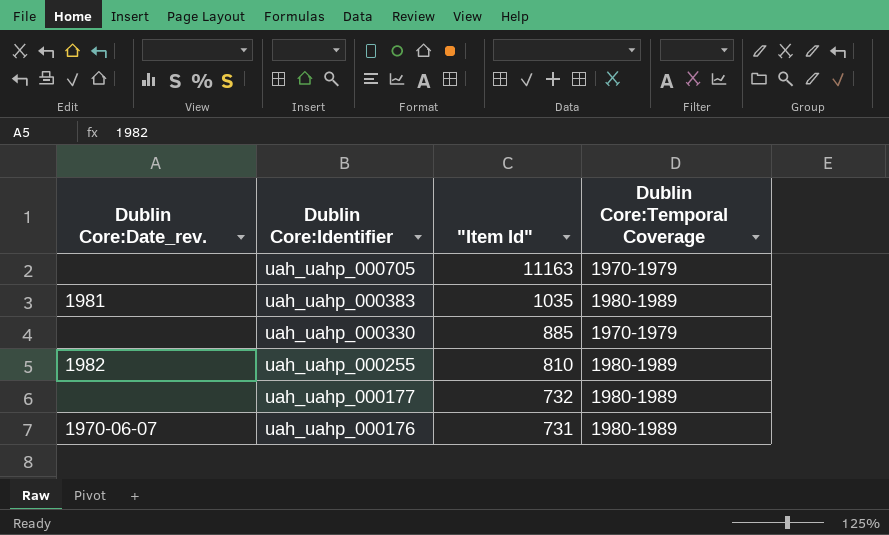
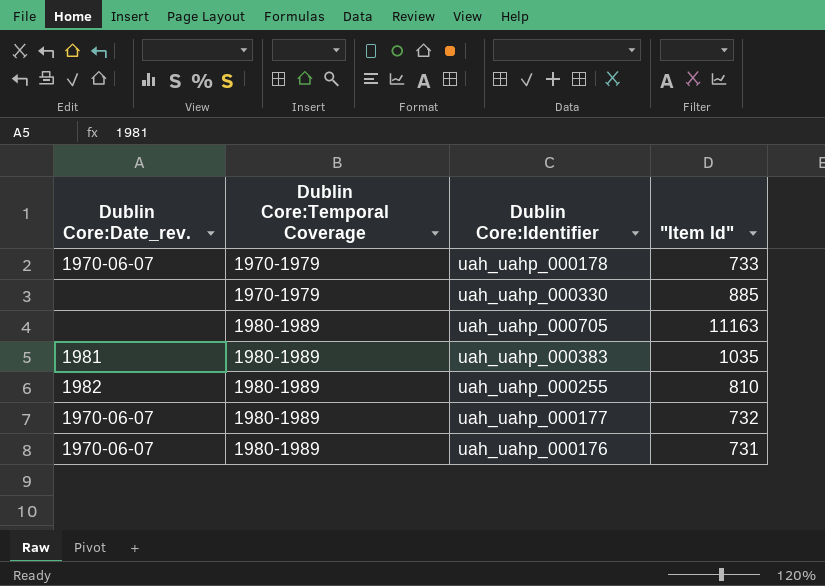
row order: Dublin Core:Identifier descending -> Dublin Core:Temporal Coverage ascending
column Dublin Core:Temporal Coverage | position: 4 -> 2
row uah_uahp_000178: none -> 1970-06-07 | 1970-1979 | 733
uah_uahp_000705 | Dublin Core:Temporal Coverage: 1970-1979 -> 1980-1989
uah_uahp_000177 | Dublin Core:Date_rev.: none -> 1970-06-07

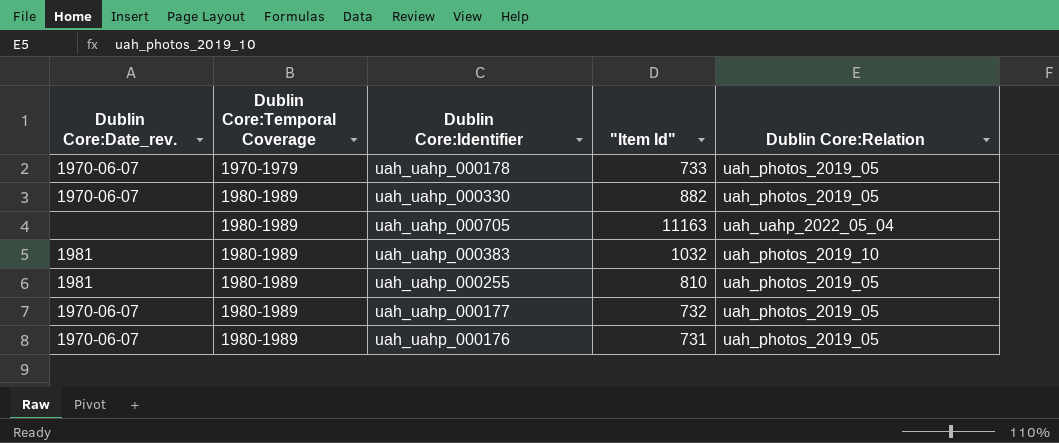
column Dublin Core:Relation | position: none -> 5
uah_uahp_000330 | Dublin Core:Date_rev.: none -> 1970-06-07
uah_uahp_000330 | Dublin Core:Temporal Coverage: 1970-1979 -> 1980-1989
uah_uahp_000330 | "Item Id": 885 -> 882
uah_uahp_000383 | "Item Id": 1035 -> 1032
uah_uahp_000255 | Dublin Core:Date_rev.: 1982 -> 1981

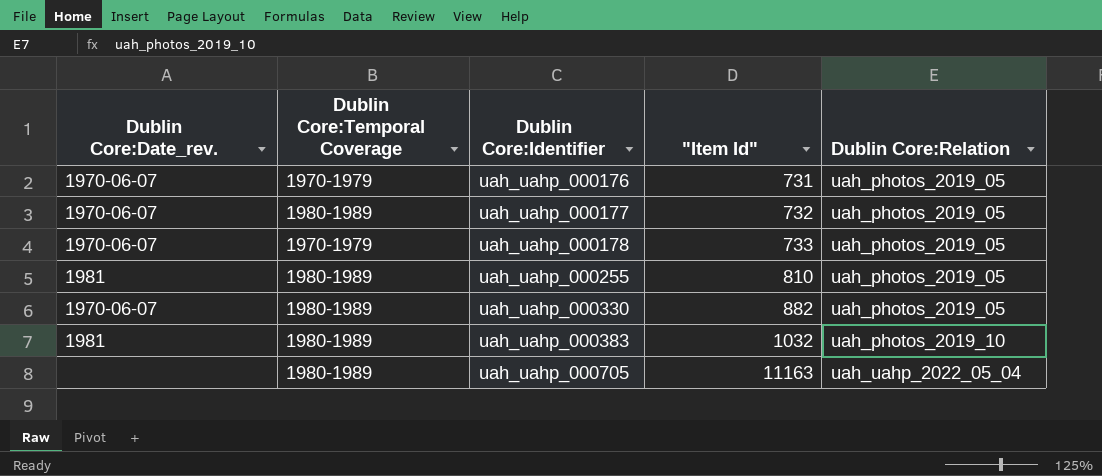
row order: Dublin Core:Temporal Coverage ascending -> Dublin Core:Identifier ascending
uah_uahp_000176 | Dublin Core:Temporal Coverage: 1980-1989 -> 1970-1979

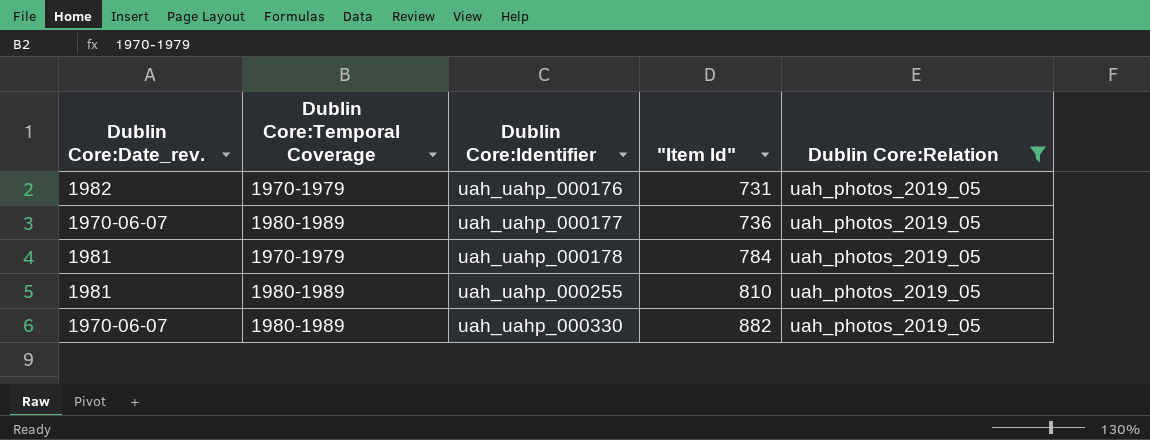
filter: none -> Dublin Core:Relation = uah_photos_2019_05
uah_uahp_000176 | Dublin Core:Date_rev.: 1970-06-07 -> 1982
uah_uahp_000177 | "Item Id": 732 -> 736
uah_uahp_000178 | Dublin Core:Date_rev.: 1970-06-07 -> 1981
uah_uahp_000178 | "Item Id": 733 -> 784

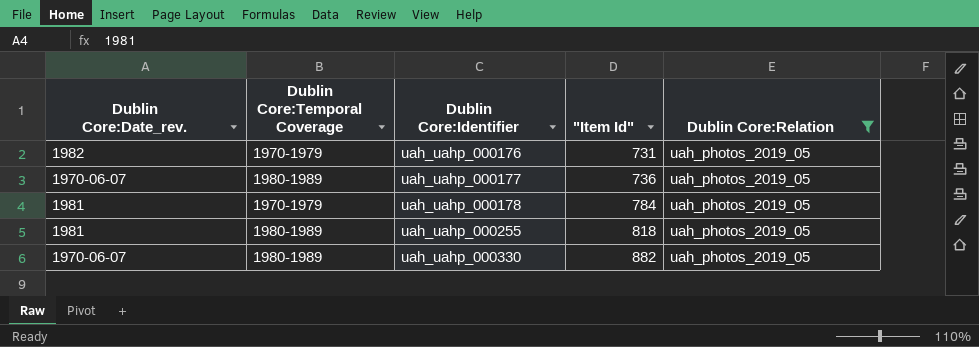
uah_uahp_000255 | "Item Id": 810 -> 818

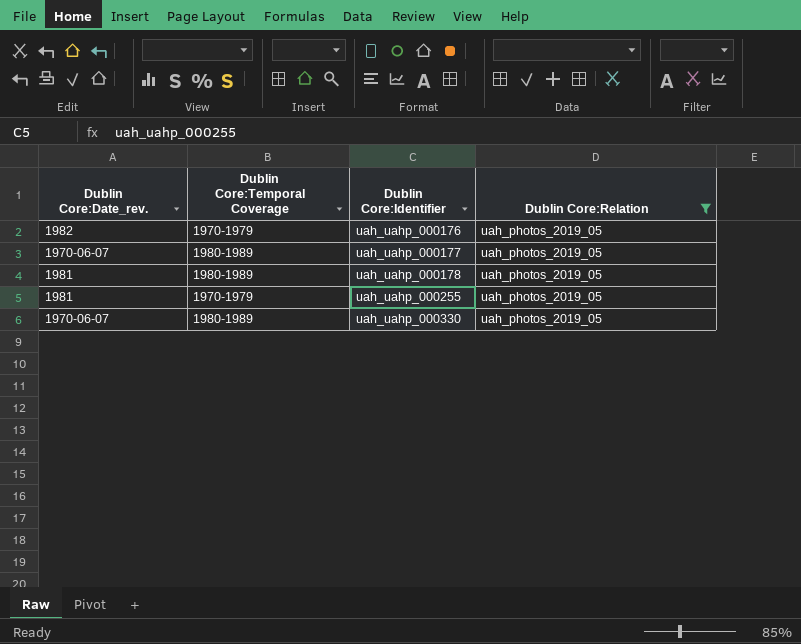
column "Item Id" | position: 4 -> none
uah_uahp_000178 | Dublin Core:Temporal Coverage: 1970-1979 -> 1980-1989
uah_uahp_000255 | Dublin Core:Temporal Coverage: 1980-1989 -> 1970-1979

